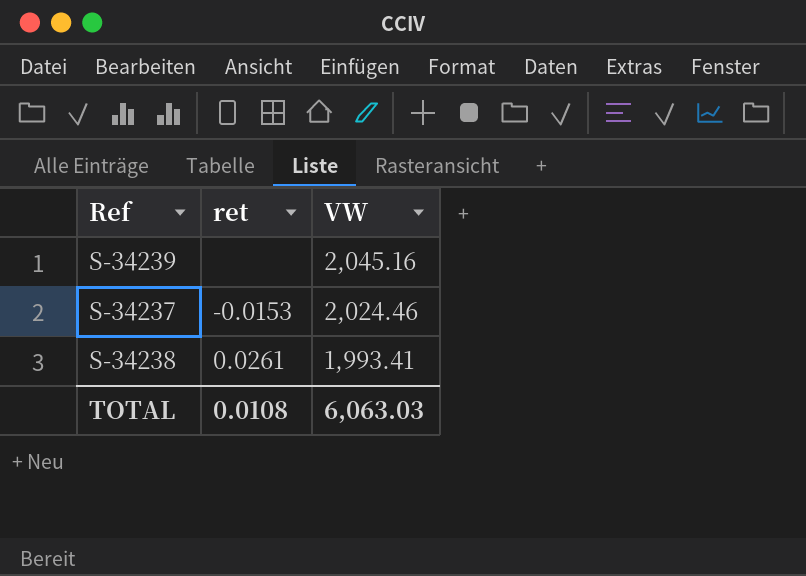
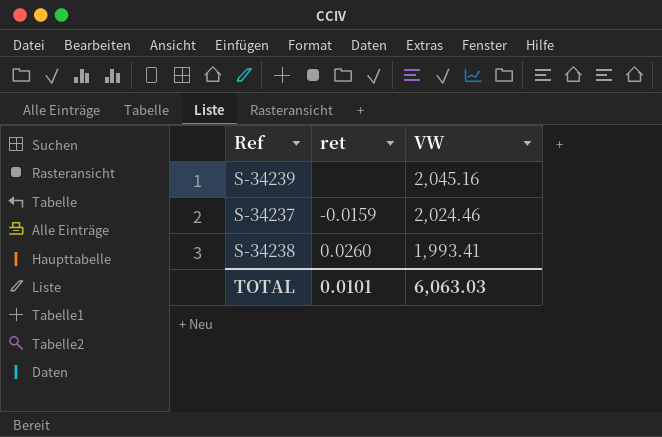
S-34237 | ret: -0.0153 -> -0.0159
S-34238 | ret: 0.0261 -> 0.0260
TOTAL | ret: 0.0108 -> 0.0101

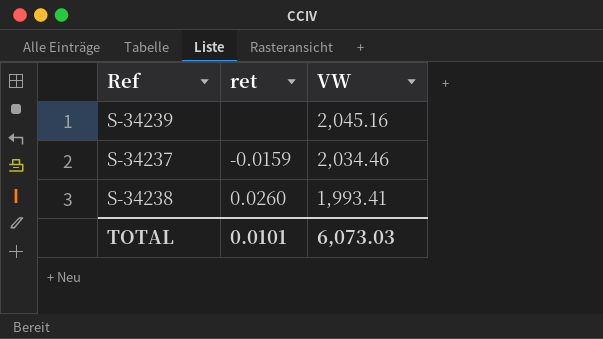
S-34237 | VW: 2,024.46 -> 2,034.46
TOTAL | VW: 6,063.03 -> 6,073.03

